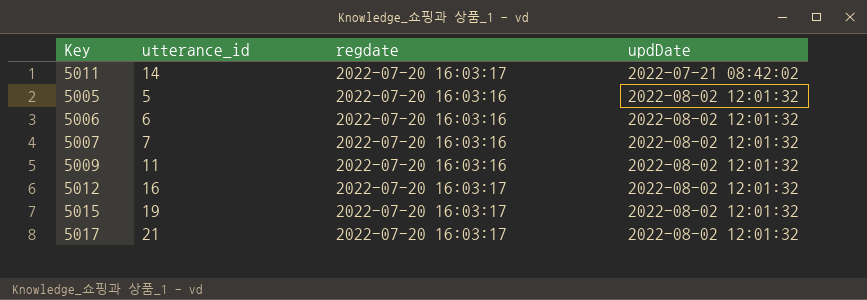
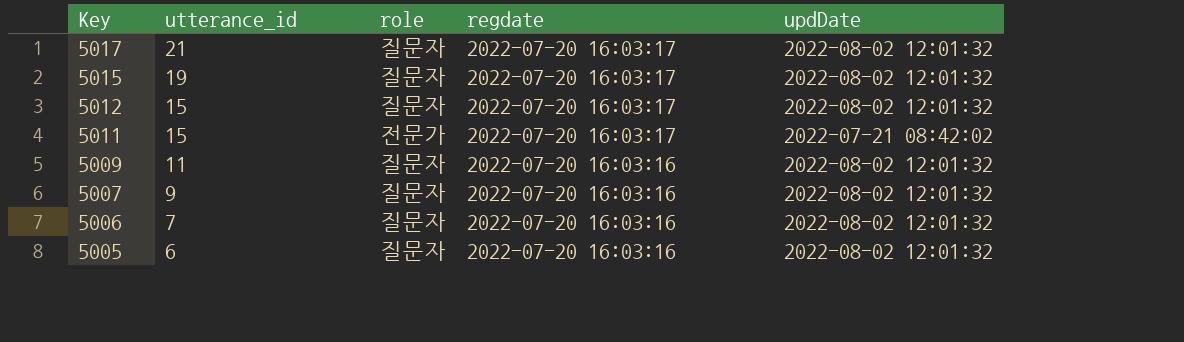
row order: updDate ascending -> Key descending
column role | position: none -> 3
5012 | utterance_id: 16 -> 15
5011 | utterance_id: 14 -> 15
5007 | utterance_id: 7 -> 9
5006 | utterance_id: 6 -> 7
5005 | utterance_id: 5 -> 6

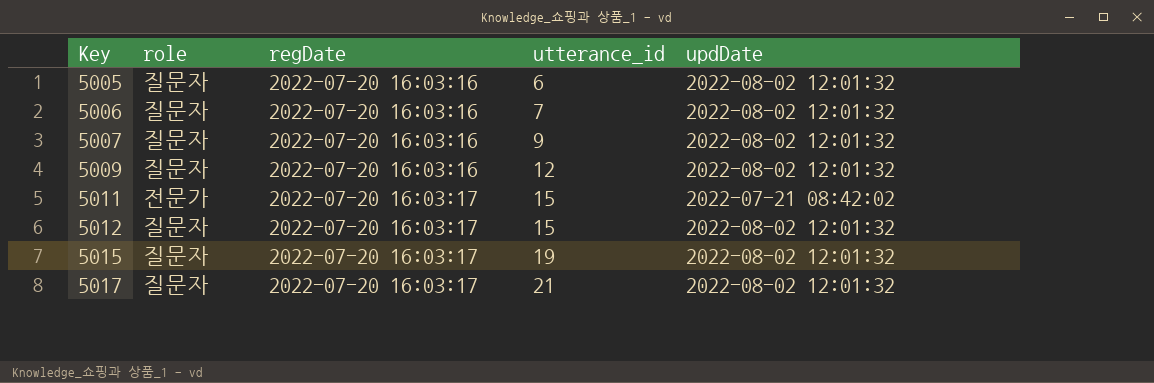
row order: Key descending -> Key ascending
column name: regdate -> regDate
column utterance_id | position: 2 -> 4
5009 | utterance_id: 11 -> 12

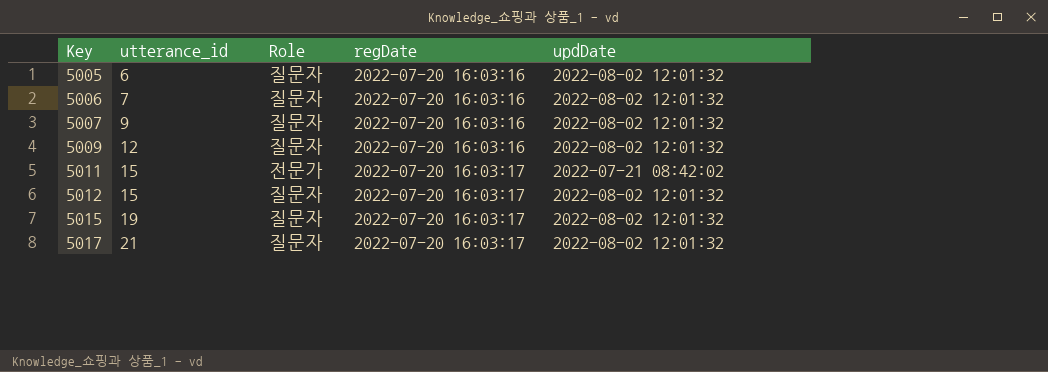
column utterance_id | position: 4 -> 2
column name: role -> Role

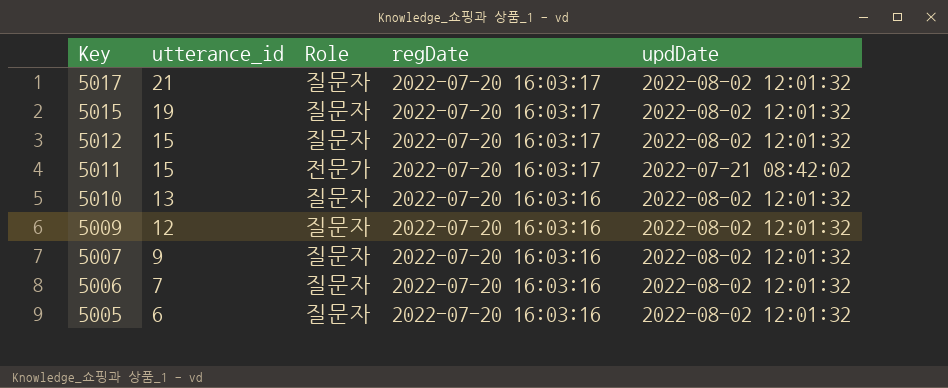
row order: Key ascending -> Key descending
row 5010: none -> 13 | 질문자 | 2022-07-20 16:03:16 | 2022-08-02 12:01:32

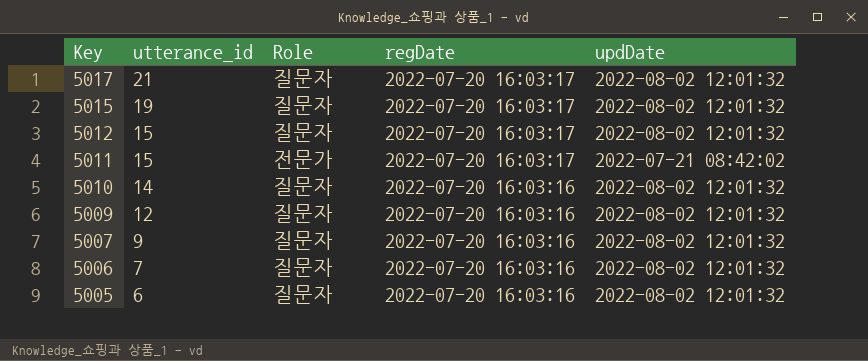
5010 | utterance_id: 13 -> 14

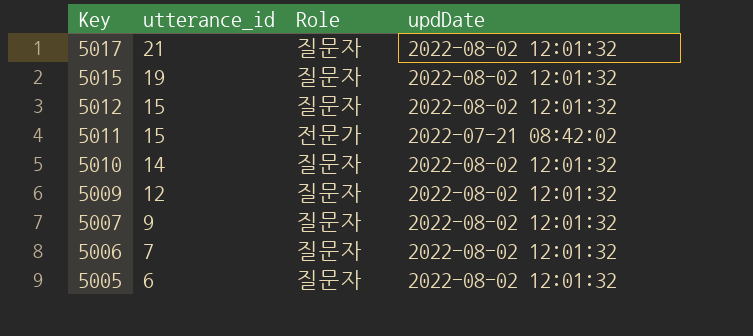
column regDate | position: 4 -> none

